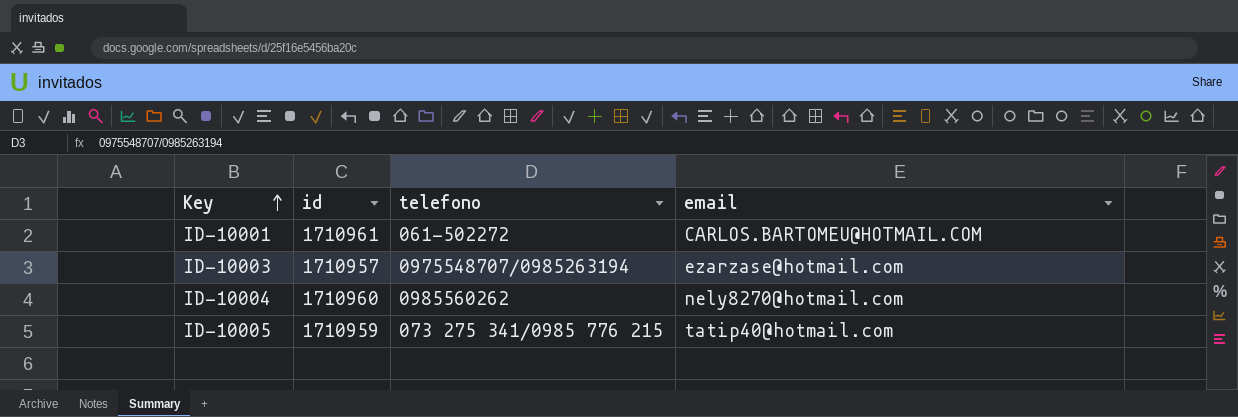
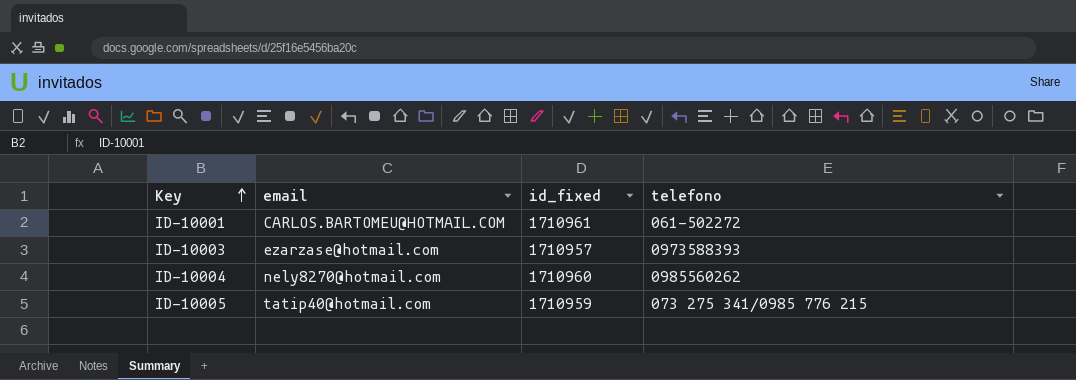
column email | position: 4 -> 2
column name: id -> id_fixed
ID-10003 | telefono: 0975548707/0985263194 -> 0973588393

